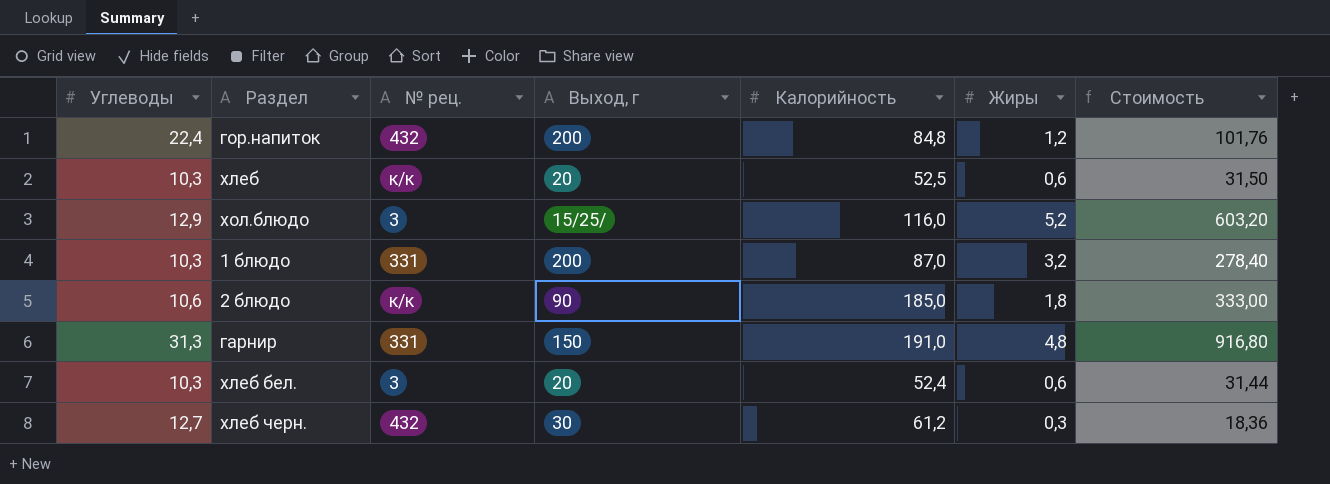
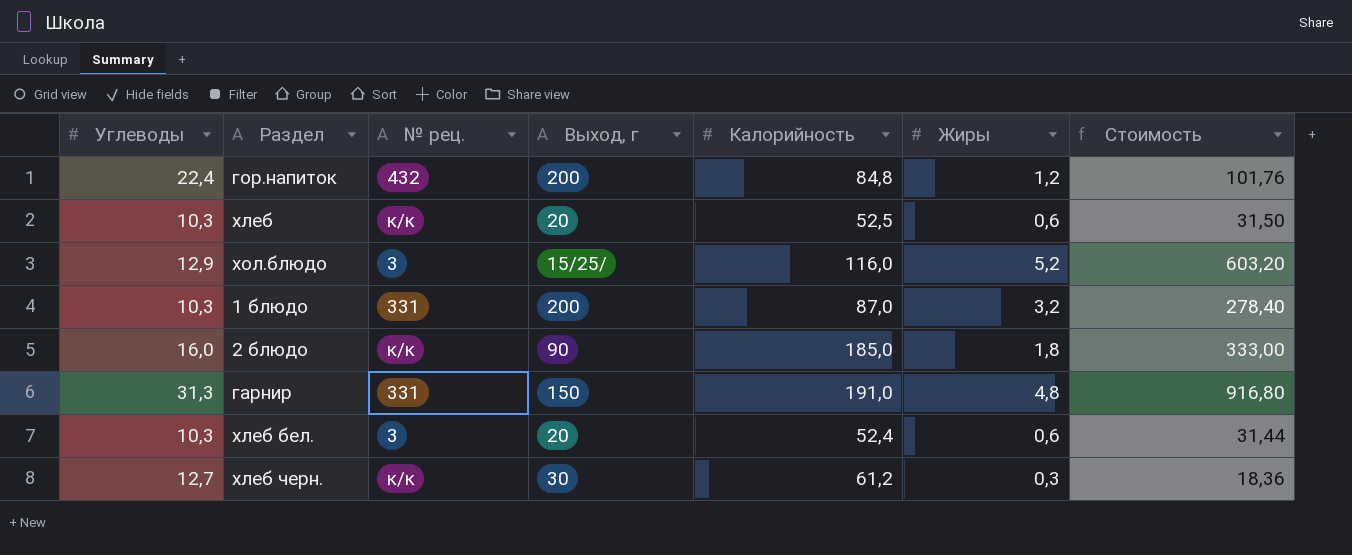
2 блюдо | Углеводы: 10,6 -> 16,0
хлеб черн. | № рец.: 432 -> к/к

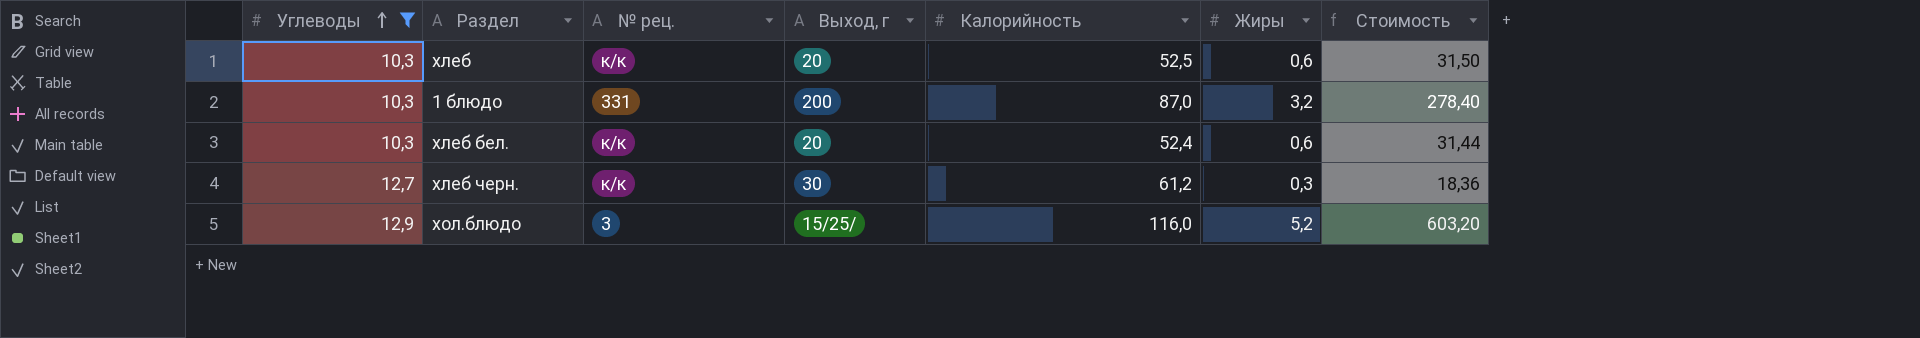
filter: none -> Углеводы <= 12,9
row order: none -> Углеводы ascending
хлеб бел. | № рец.: 3 -> к/к

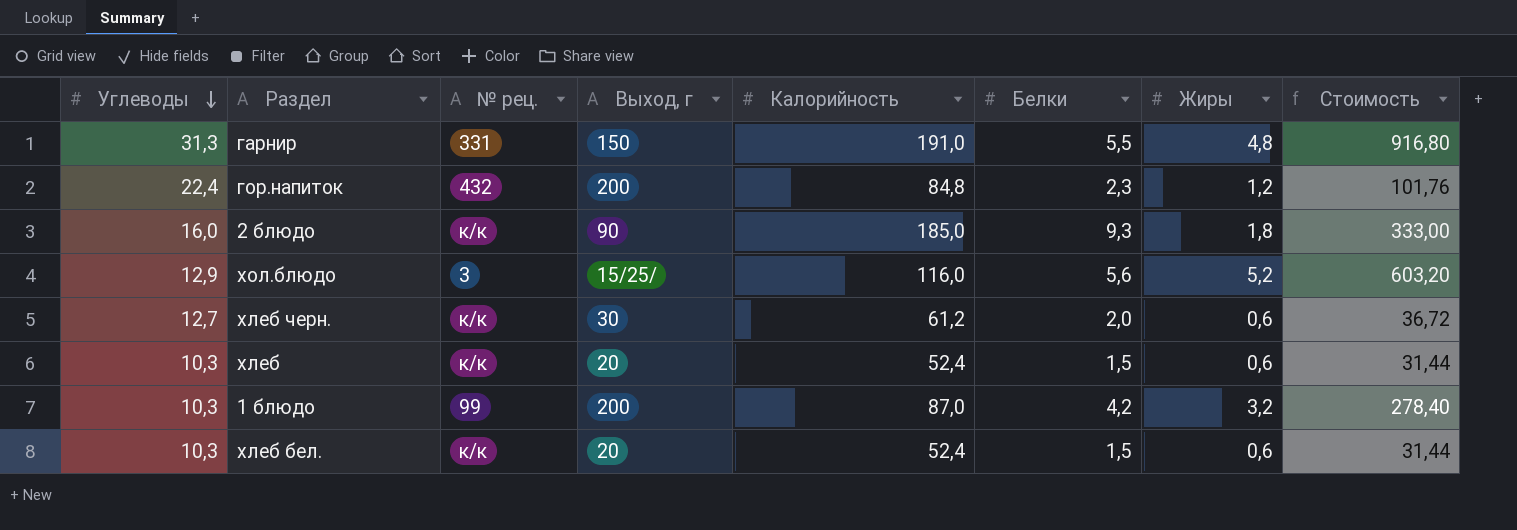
filter: Углеводы <= 12,9 -> none
row order: Углеводы ascending -> Углеводы descending
column Белки | position: none -> 6
хлеб черн. | Жиры: 0,3 -> 0,6
хлеб черн. | Стоимость: 18,36 -> 36,72
хлеб | Калорийность: 52,5 -> 52,4
хлеб | Стоимость: 31,50 -> 31,44
1 блюдо | № рец.: 331 -> 99

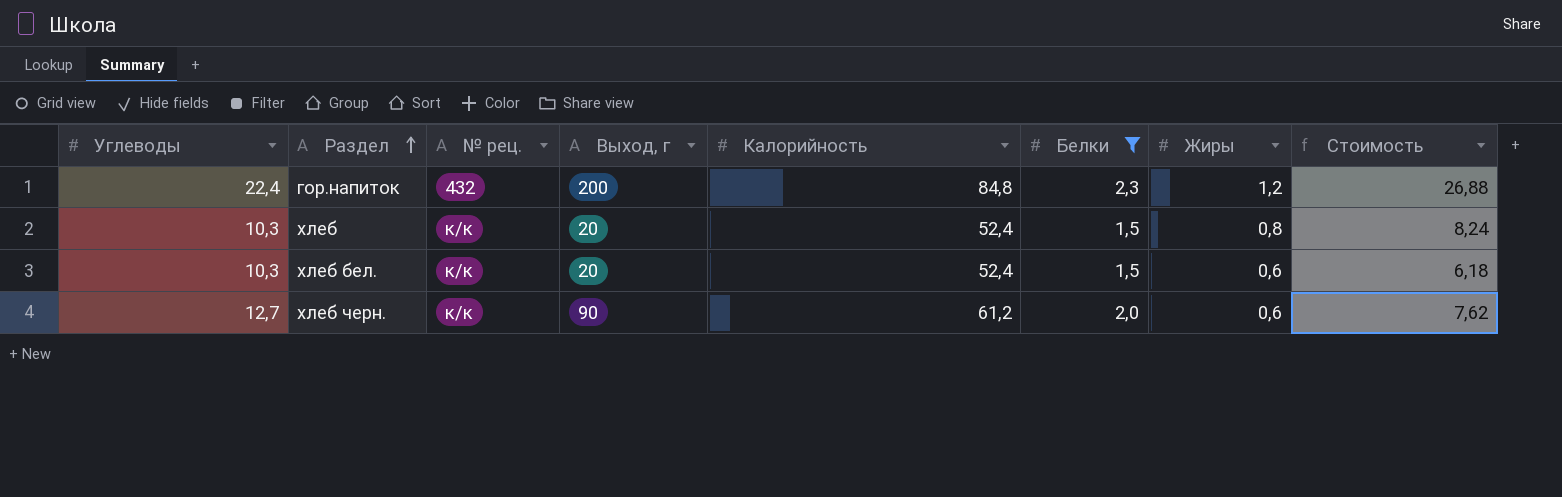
filter: none -> Белки <= 2,3
row order: Углеводы descending -> Раздел ascending
column Стоимость | formula: [Калорийность] * [Жиры] -> [Углеводы] * [Жиры]
хлеб | Жиры: 0,6 -> 0,8
хлеб черн. | Выход, г: 30 -> 90

